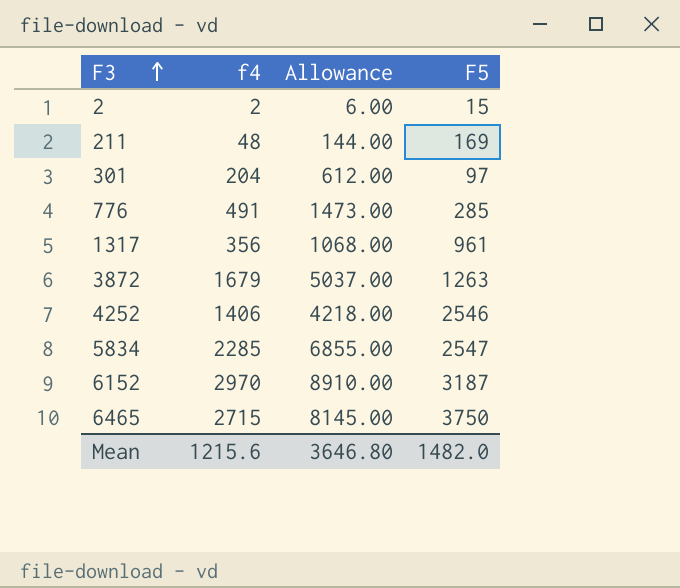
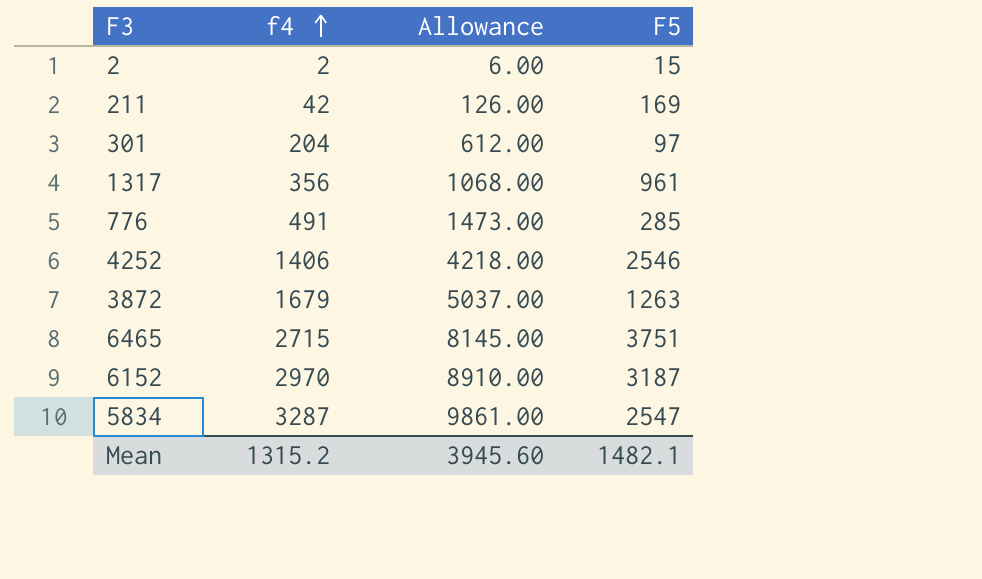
row order: F3 ascending -> f4 ascending
211 | f4: 48 -> 42
211 | Allowance: 144.00 -> 126.00
6465 | F5: 3750 -> 3751
5834 | f4: 2285 -> 3287
5834 | Allowance: 6855.00 -> 9861.00
Mean | f4: 1215.6 -> 1315.2
Mean | Allowance: 3646.80 -> 3945.60
Mean | F5: 1482.0 -> 1482.1

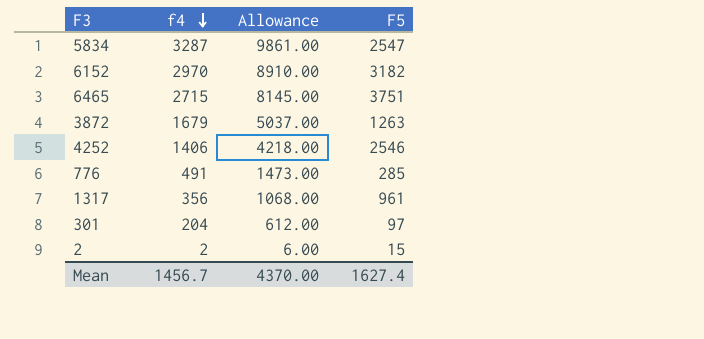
row order: f4 ascending -> f4 descending
row 211: 42 | 126.00 | 169 -> none
6152 | F5: 3187 -> 3182
Mean | f4: 1315.2 -> 1456.7
Mean | Allowance: 3945.60 -> 4370.00
Mean | F5: 1482.1 -> 1627.4

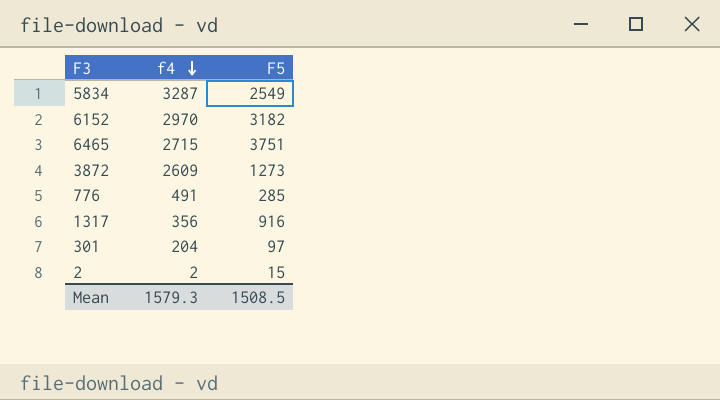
column Allowance | formula: [f4] * 3 -> none
row 4252: 1406 | 4218.00 | 2546 -> none
5834 | F5: 2547 -> 2549
3872 | f4: 1679 -> 2609
3872 | F5: 1263 -> 1273
1317 | F5: 961 -> 916
Mean | f4: 1456.7 -> 1579.3
Mean | F5: 1627.4 -> 1508.5

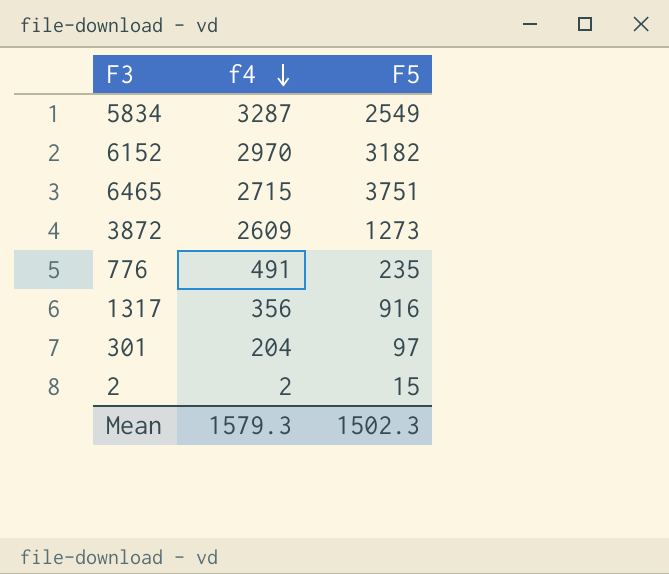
776 | F5: 285 -> 235
Mean | F5: 1508.5 -> 1502.3

